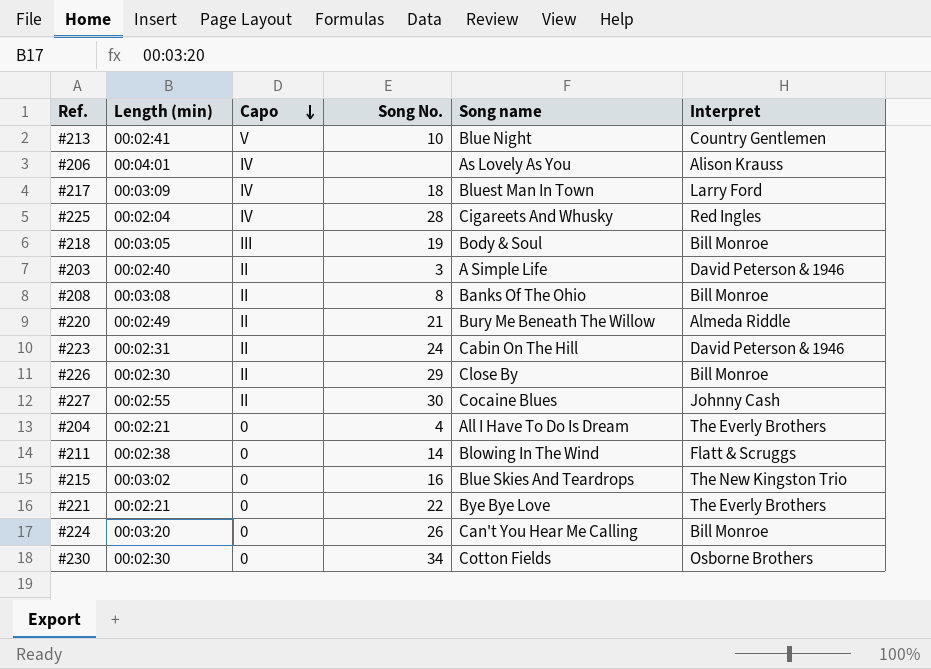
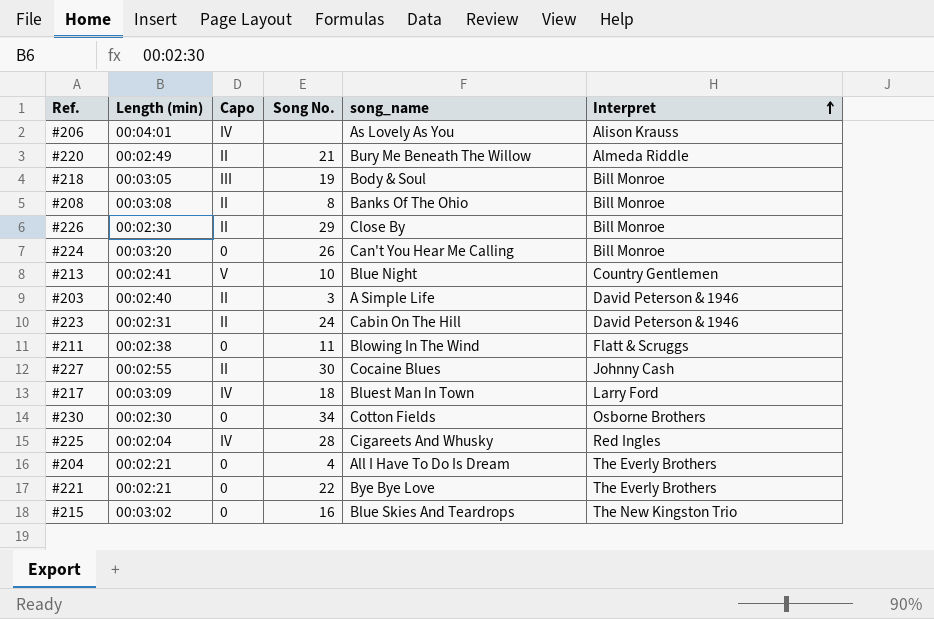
row order: Capo descending -> Interpret ascending
column name: Song name -> song_name
#211 | Song No.: 14 -> 11

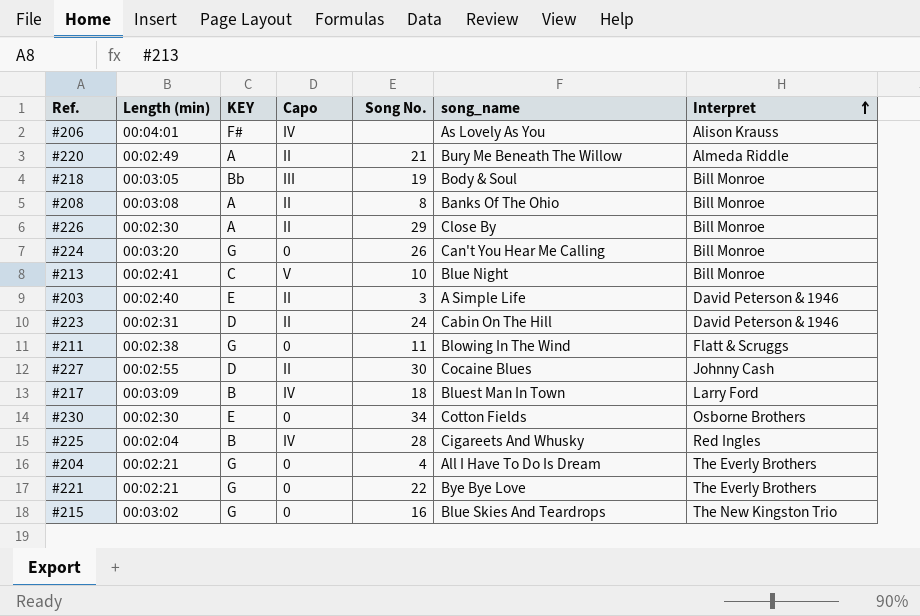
column KEY | position: none -> 3
#213 | Interpret: Country Gentlemen -> Bill Monroe

